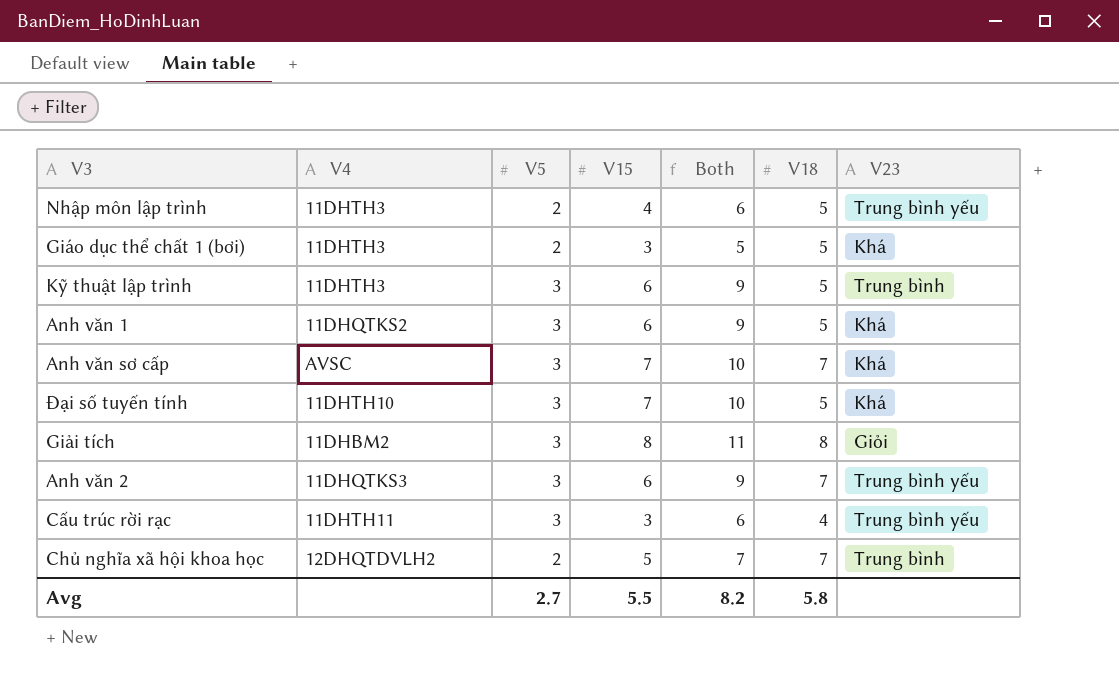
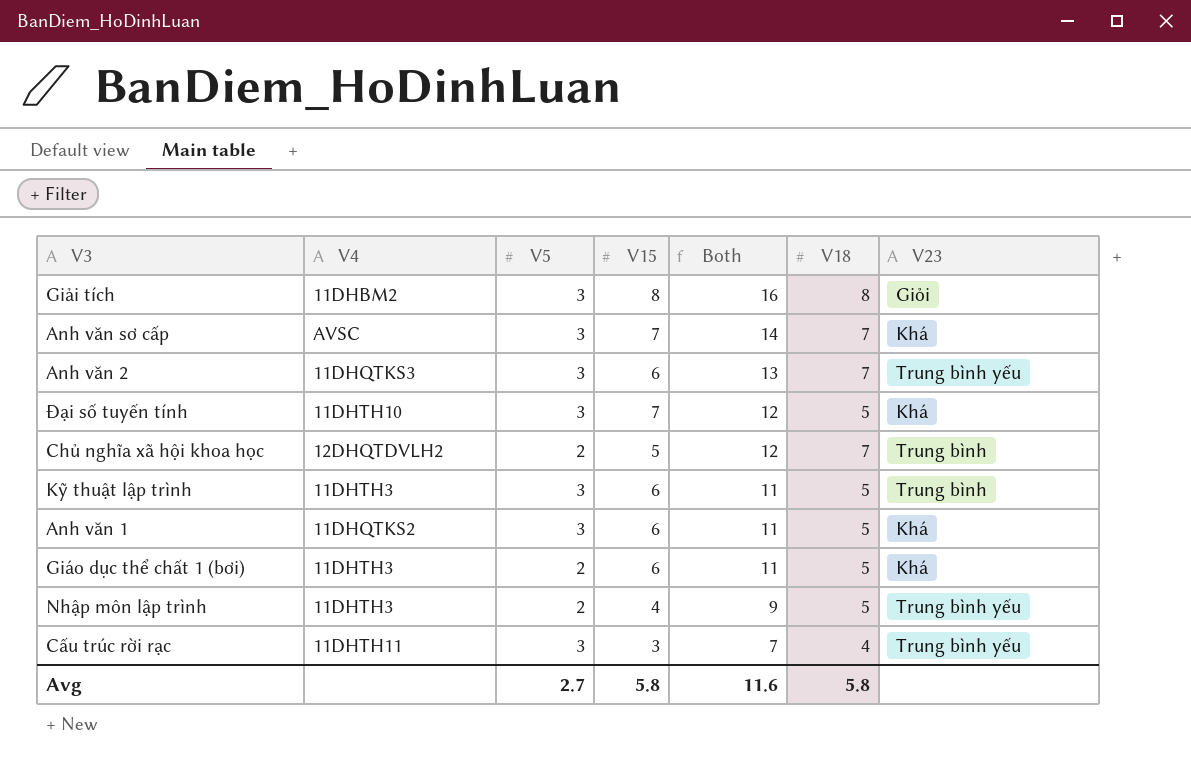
row order: none -> Both descending
column Both | formula: [V5] + [V15] -> [V15] + [V18]
Giáo dục thể chất 1 (bơi) | V15: 3 -> 6
Avg | V15: 5.5 -> 5.8
Avg | Both: 8.2 -> 11.6

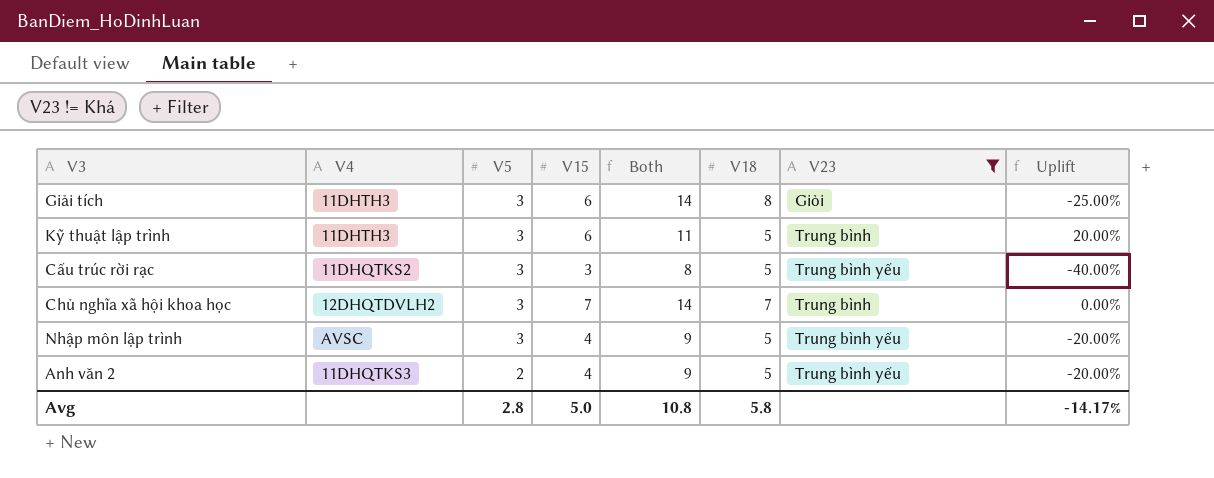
filter: none -> V23 != Khá
row order: Both descending -> V5 descending
column Uplift | formula: none -> ([V15] - [V18]) / [V18]
Giải tích | V4: 11DHBM2 -> 11DHTH3
Giải tích | V15: 8 -> 6
Giải tích | Both: 16 -> 14
Cấu trúc rời rạc | V4: 11DHTH11 -> 11DHQTKS2
Cấu trúc rời rạc | Both: 7 -> 8
Cấu trúc rời rạc | V18: 4 -> 5
Chủ nghĩa xã hội khoa học | V5: 2 -> 3
Chủ nghĩa xã hội khoa học | V15: 5 -> 7
Chủ nghĩa xã hội khoa học | Both: 12 -> 14
Nhập môn lập trình | V4: 11DHTH3 -> AVSC
Nhập môn lập trình | V5: 2 -> 3
Anh văn 2 | V5: 3 -> 2
Anh văn 2 | V15: 6 -> 4
Anh văn 2 | Both: 13 -> 9
Anh văn 2 | V18: 7 -> 5
Avg | V5: 2.7 -> 2.8
Avg | V15: 5.8 -> 5.0
Avg | Both: 11.6 -> 10.8

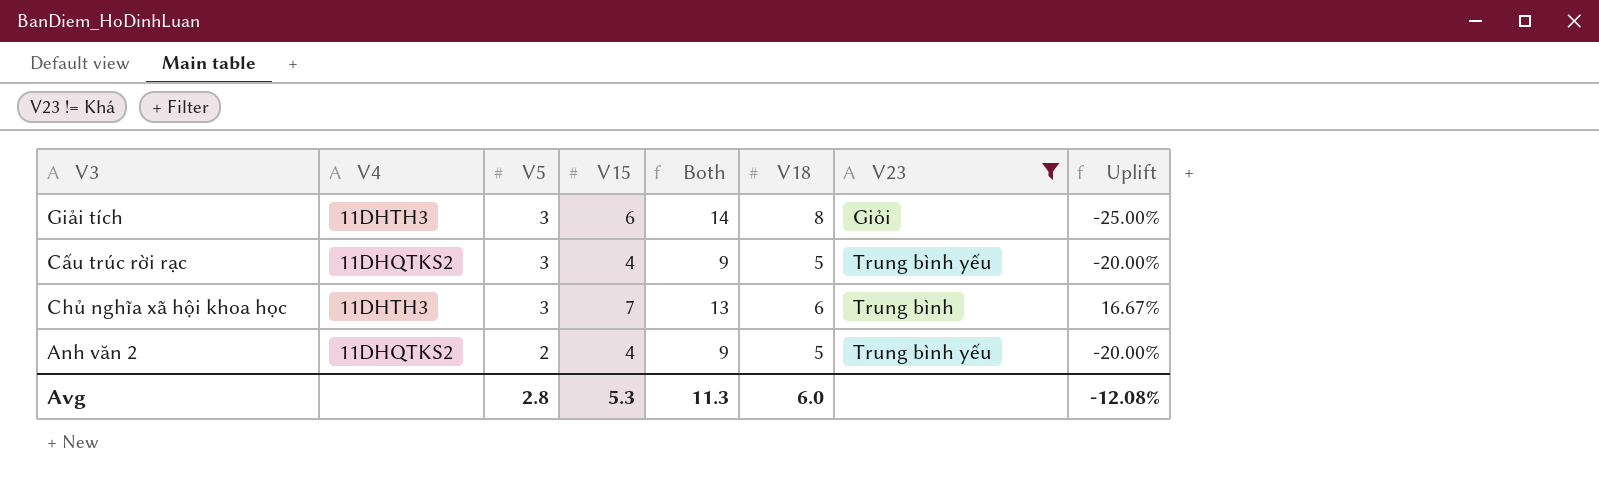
row Kỹ thuật lập trình: 11DHTH3 | 3 | 6 | 11 | 5 | Trung bình | 20.00% -> none
row Nhập môn lập trình: AVSC | 3 | 4 | 9 | 5 | Trung bình yếu | -20.00% -> none
Cấu trúc rời rạc | V15: 3 -> 4
Cấu trúc rời rạc | Both: 8 -> 9
Cấu trúc rời rạc | Uplift: -40.00% -> -20.00%
Chủ nghĩa xã hội khoa học | V4: 12DHQTDVLH2 -> 11DHTH3
Chủ nghĩa xã hội khoa học | Both: 14 -> 13
Chủ nghĩa xã hội khoa học | V18: 7 -> 6
Chủ nghĩa xã hội khoa học | Uplift: 0.00% -> 16.67%
Anh văn 2 | V4: 11DHQTKS3 -> 11DHQTKS2
Avg | V15: 5.0 -> 5.3
Avg | Both: 10.8 -> 11.3
Avg | V18: 5.8 -> 6.0
Avg | Uplift: -14.17% -> -12.08%

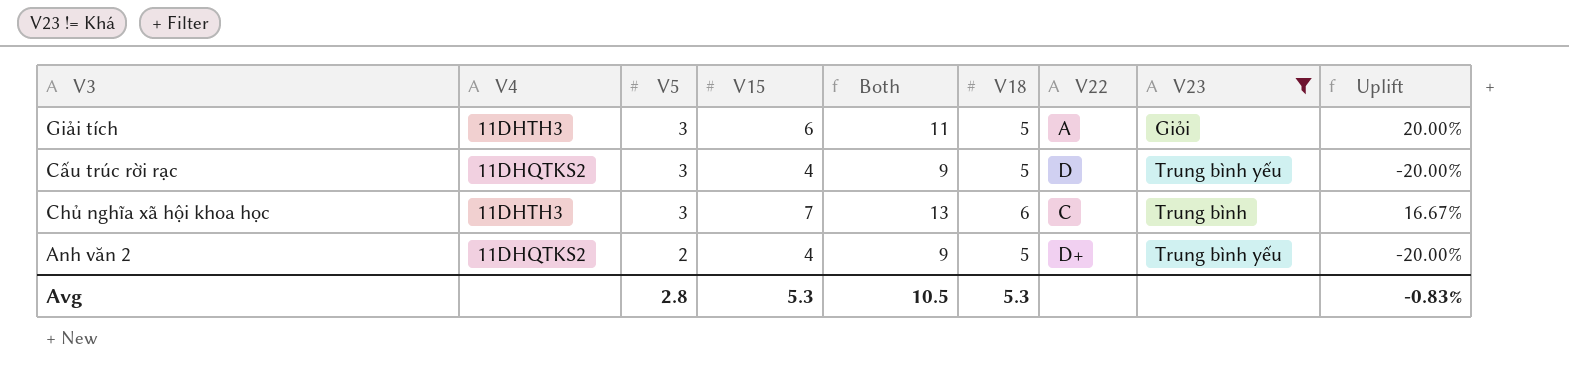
column V22 | position: none -> 7
Giải tích | Both: 14 -> 11
Giải tích | V18: 8 -> 5
Giải tích | Uplift: -25.00% -> 20.00%
Avg | Both: 11.3 -> 10.5
Avg | V18: 6.0 -> 5.3
Avg | Uplift: -12.08% -> -0.83%

